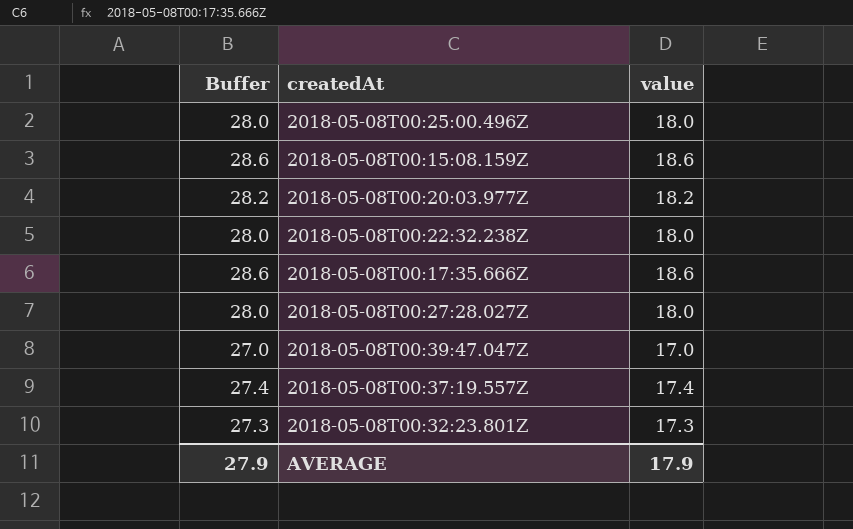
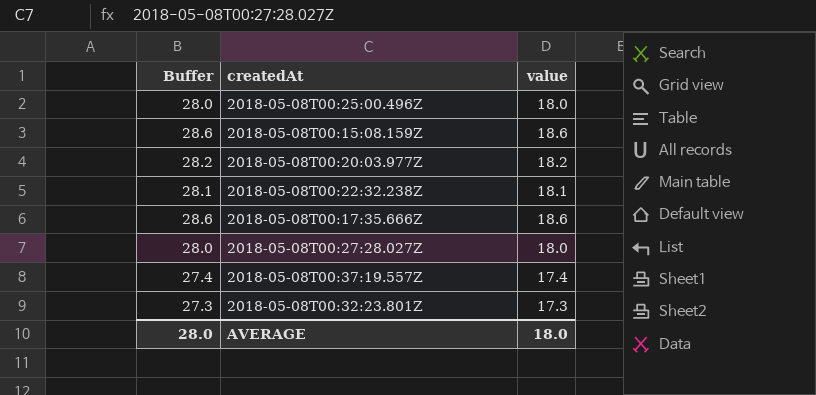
row 2018-05-08T00:39:47.047Z: 27.0 | 17.0 -> none
2018-05-08T00:22:32.238Z | Buffer: 28.0 -> 28.1
2018-05-08T00:22:32.238Z | value: 18.0 -> 18.1
AVERAGE | Buffer: 27.9 -> 28.0
AVERAGE | value: 17.9 -> 18.0

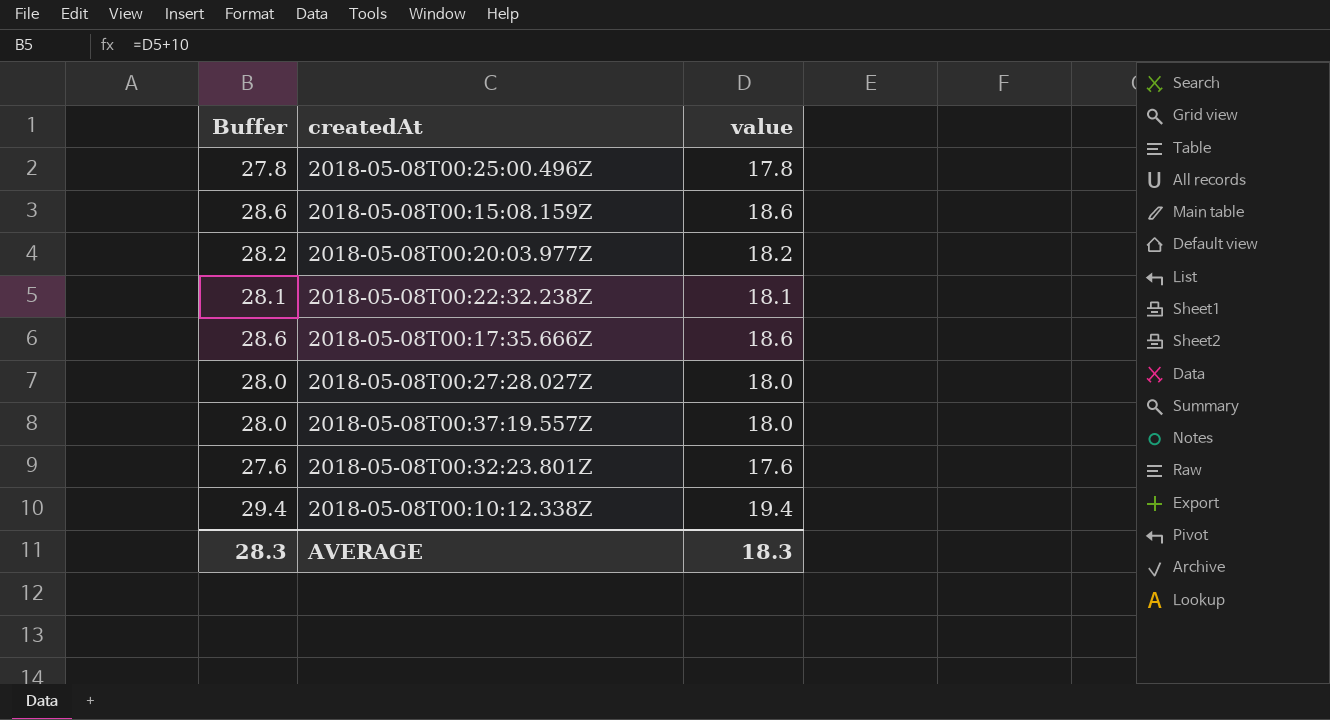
2018-05-08T00:25:00.496Z | Buffer: 28.0 -> 27.8
2018-05-08T00:25:00.496Z | value: 18.0 -> 17.8
2018-05-08T00:37:19.557Z | Buffer: 27.4 -> 28.0
2018-05-08T00:37:19.557Z | value: 17.4 -> 18.0
2018-05-08T00:32:23.801Z | Buffer: 27.3 -> 27.6
2018-05-08T00:32:23.801Z | value: 17.3 -> 17.6
row 2018-05-08T00:10:12.338Z: none -> 29.4 | 19.4
AVERAGE | Buffer: 28.0 -> 28.3
AVERAGE | value: 18.0 -> 18.3

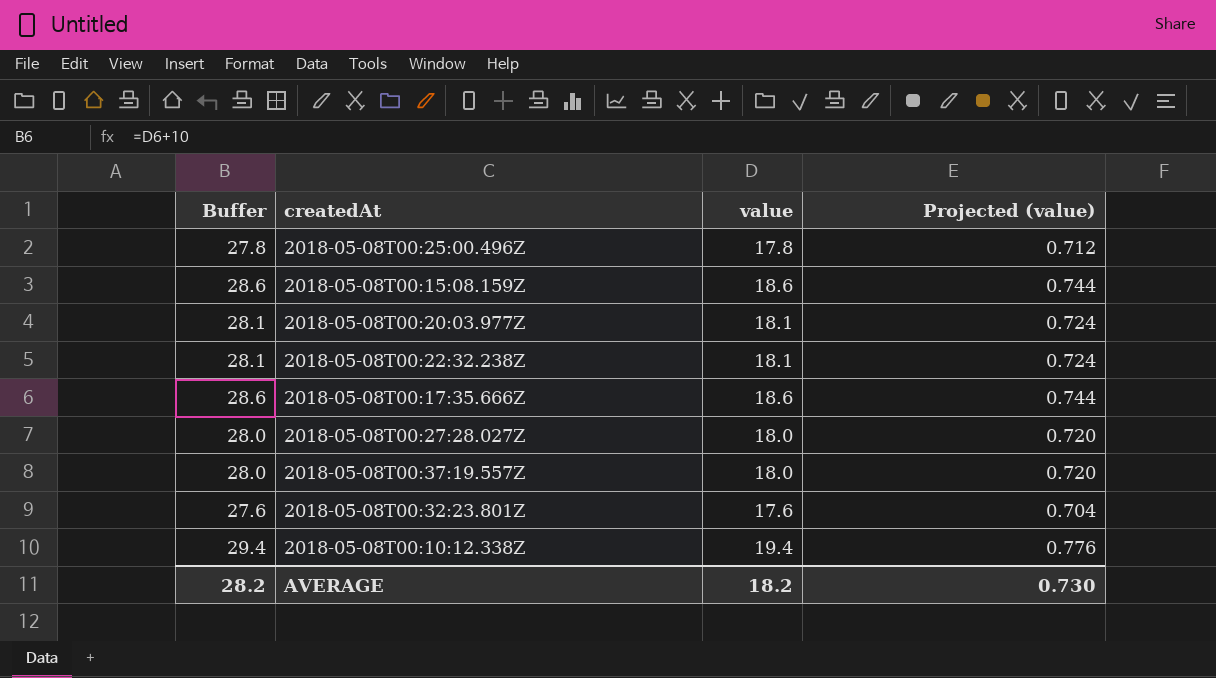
column Projected (value) | formula: none -> [value] * 0.04
2018-05-08T00:20:03.977Z | Buffer: 28.2 -> 28.1
2018-05-08T00:20:03.977Z | value: 18.2 -> 18.1
AVERAGE | Buffer: 28.3 -> 28.2
AVERAGE | value: 18.3 -> 18.2

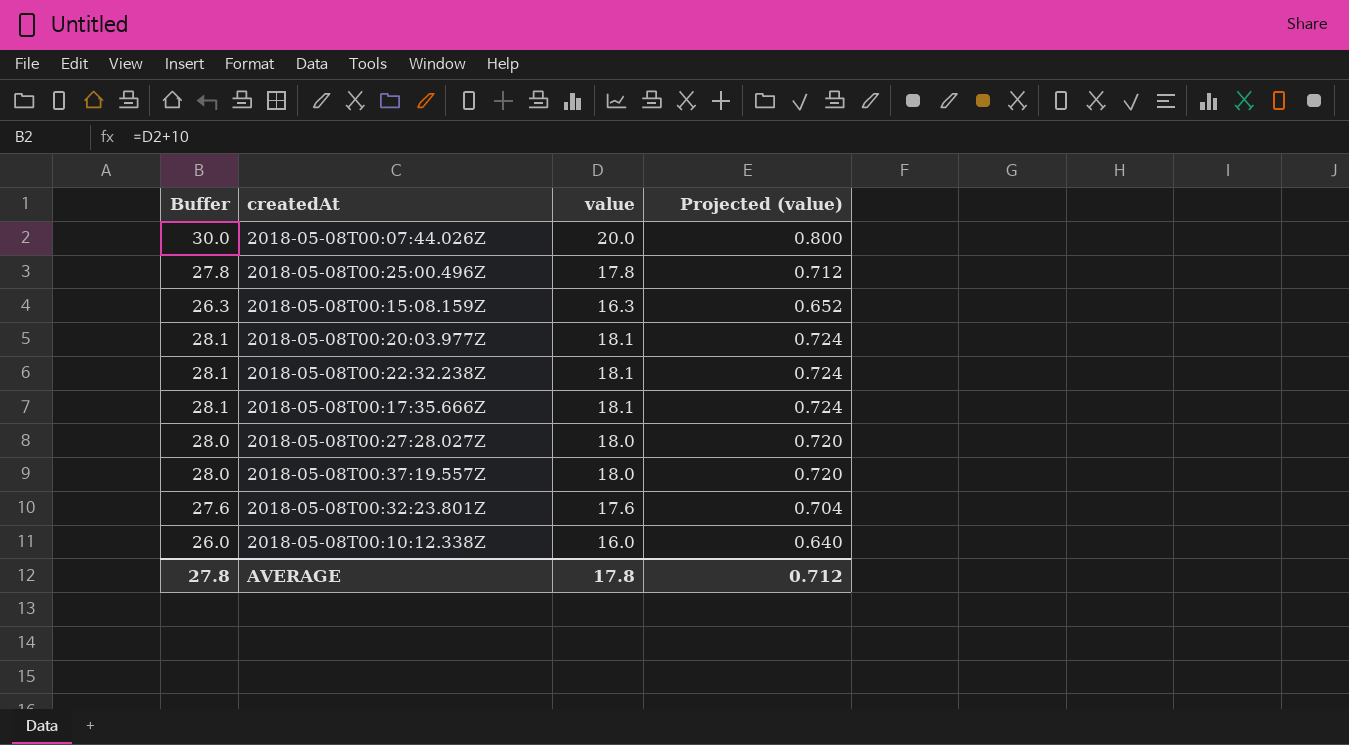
row 2018-05-08T00:07:44.026Z: none -> 30.0 | 20.0 | 0.800
2018-05-08T00:15:08.159Z | Buffer: 28.6 -> 26.3
2018-05-08T00:15:08.159Z | value: 18.6 -> 16.3
2018-05-08T00:15:08.159Z | Projected (value): 0.744 -> 0.652
2018-05-08T00:17:35.666Z | Buffer: 28.6 -> 28.1
2018-05-08T00:17:35.666Z | value: 18.6 -> 18.1
2018-05-08T00:17:35.666Z | Projected (value): 0.744 -> 0.724
2018-05-08T00:10:12.338Z | Buffer: 29.4 -> 26.0
2018-05-08T00:10:12.338Z | value: 19.4 -> 16.0
2018-05-08T00:10:12.338Z | Projected (value): 0.776 -> 0.640
AVERAGE | Buffer: 28.2 -> 27.8
AVERAGE | value: 18.2 -> 17.8
AVERAGE | Projected (value): 0.730 -> 0.712

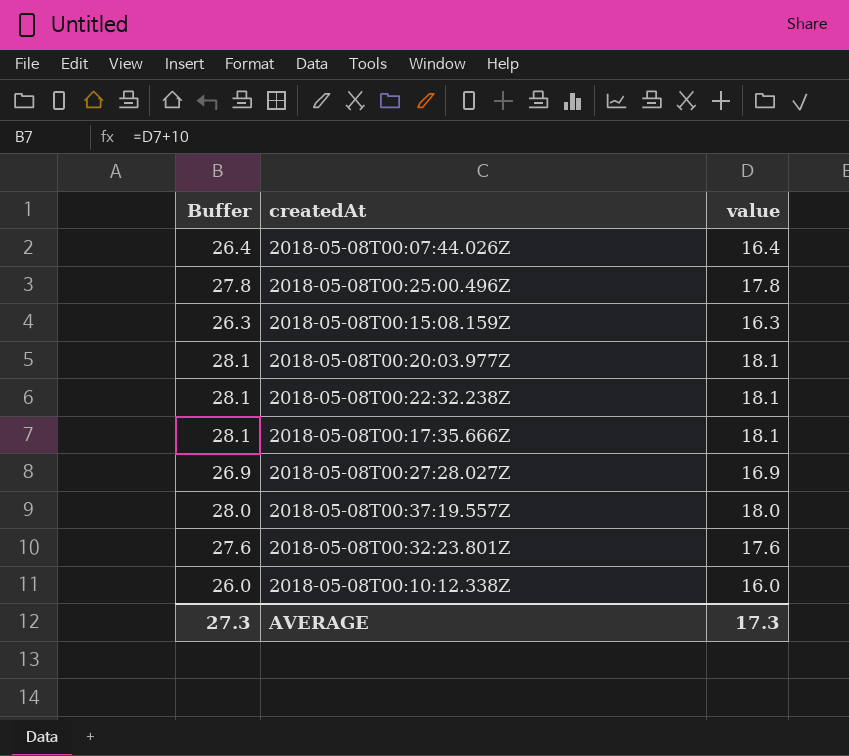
column Projected (value) | formula: [value] * 0.04 -> none
2018-05-08T00:07:44.026Z | Buffer: 30.0 -> 26.4
2018-05-08T00:07:44.026Z | value: 20.0 -> 16.4
2018-05-08T00:27:28.027Z | Buffer: 28.0 -> 26.9
2018-05-08T00:27:28.027Z | value: 18.0 -> 16.9
AVERAGE | Buffer: 27.8 -> 27.3
AVERAGE | value: 17.8 -> 17.3

